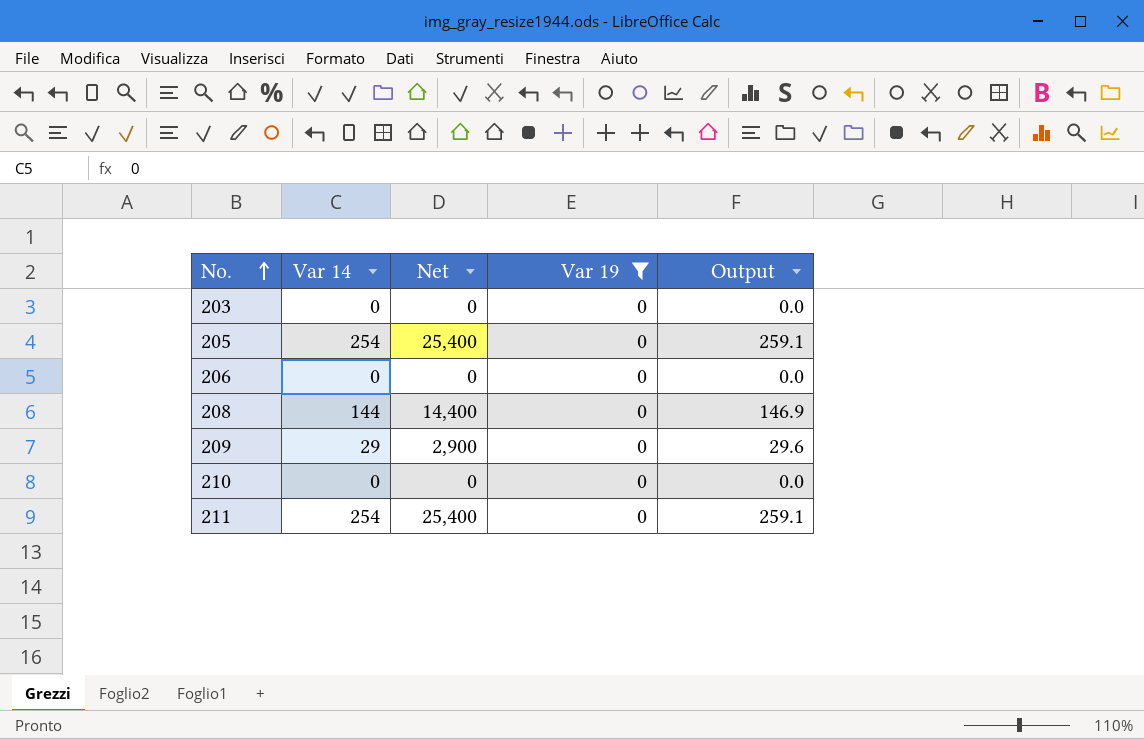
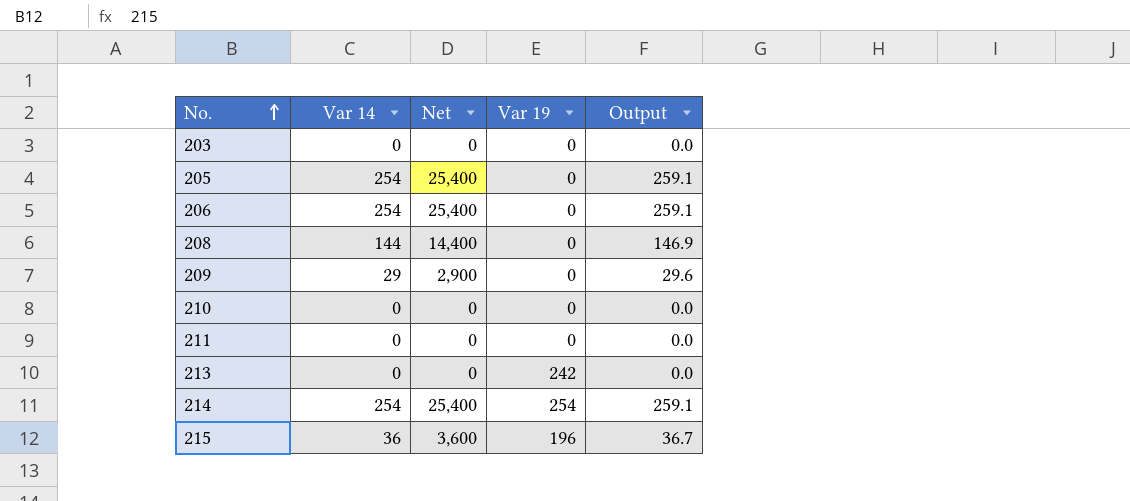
filter: Var 19 = 0 -> none
206 | Var 14: 0 -> 254
206 | Net: 0 -> 25,400
206 | Output: 0.0 -> 259.1
211 | Var 14: 254 -> 0
211 | Net: 25,400 -> 0
211 | Output: 259.1 -> 0.0

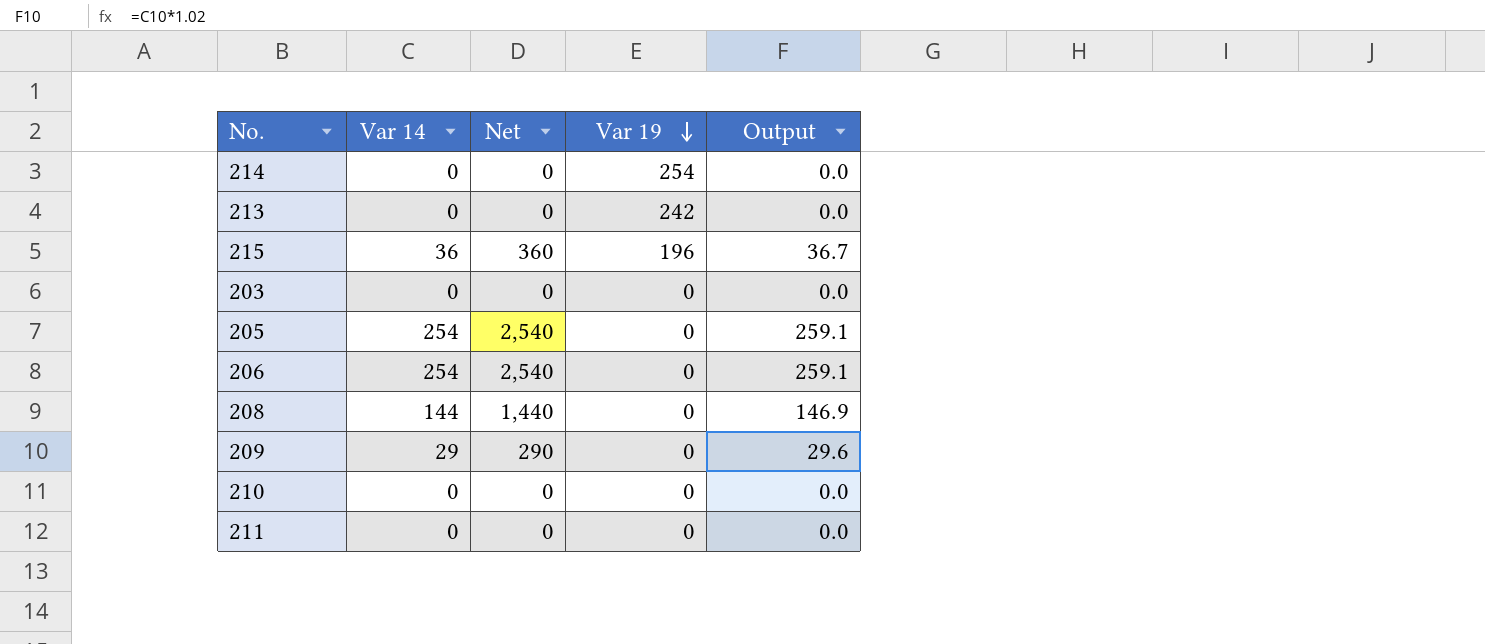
row order: No. ascending -> Var 19 descending
column Net | formula: [Var 14] * 100 -> [Var 14] * 10
214 | Var 14: 254 -> 0
214 | Output: 259.1 -> 0.0

